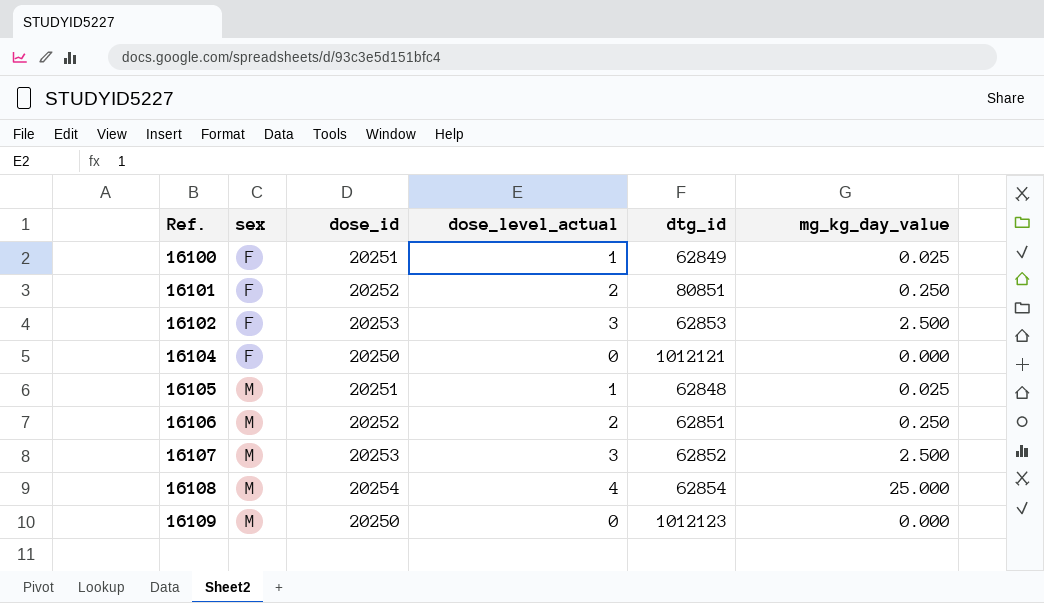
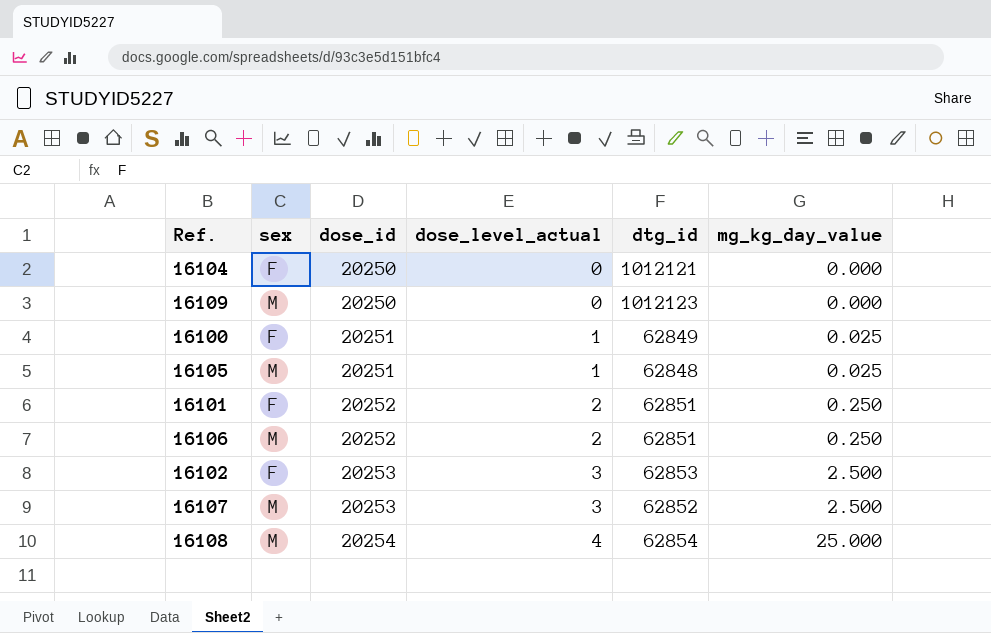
row order: Ref. ascending -> dose_id ascending
16101 | dtg_id: 80851 -> 62851

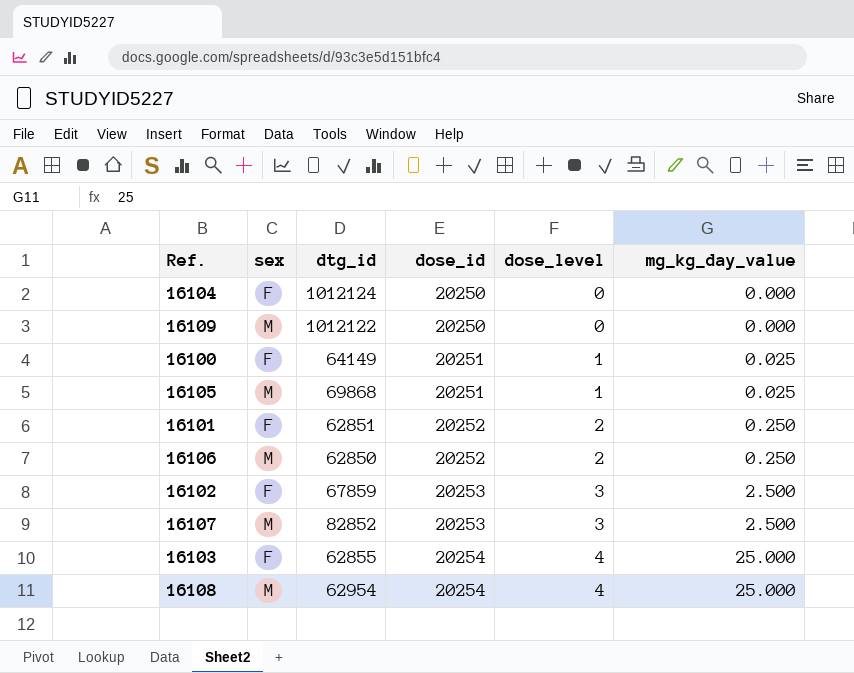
column dtg_id | position: 5 -> 3
column name: dose_level_actual -> dose_level
16104 | dtg_id: 1012121 -> 1012124
16109 | dtg_id: 1012123 -> 1012122
16100 | dtg_id: 62849 -> 64149
16105 | dtg_id: 62848 -> 69868
16106 | dtg_id: 62851 -> 62850
16102 | dtg_id: 62853 -> 67859
16107 | dtg_id: 62852 -> 82852
row 16103: none -> F | 62855 | 20254 | 4 | 25.000
16108 | dtg_id: 62854 -> 62954

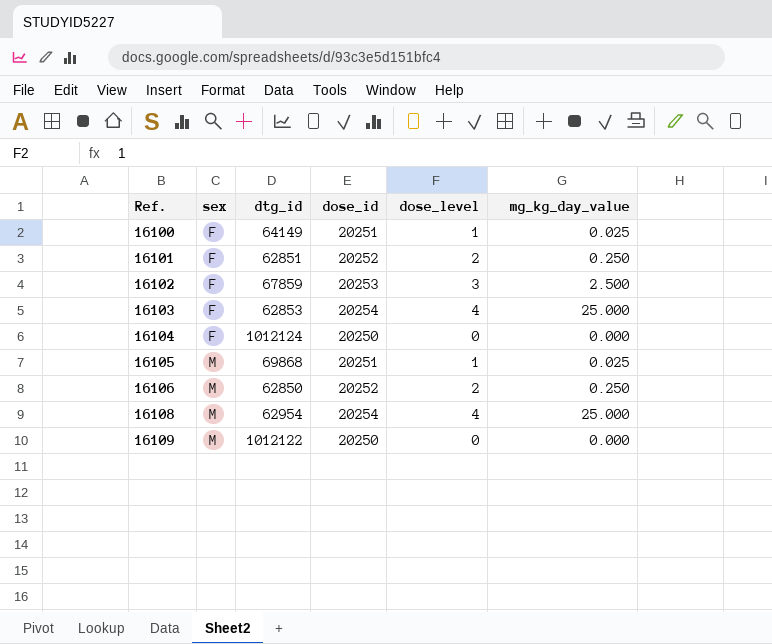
row order: dose_id ascending -> Ref. ascending
row 16107: M | 82852 | 20253 | 3 | 2.500 -> none
16103 | dtg_id: 62855 -> 62853

